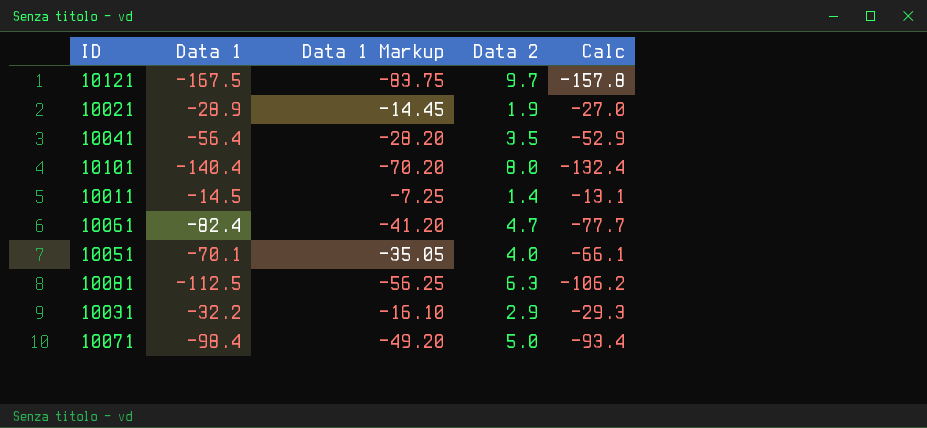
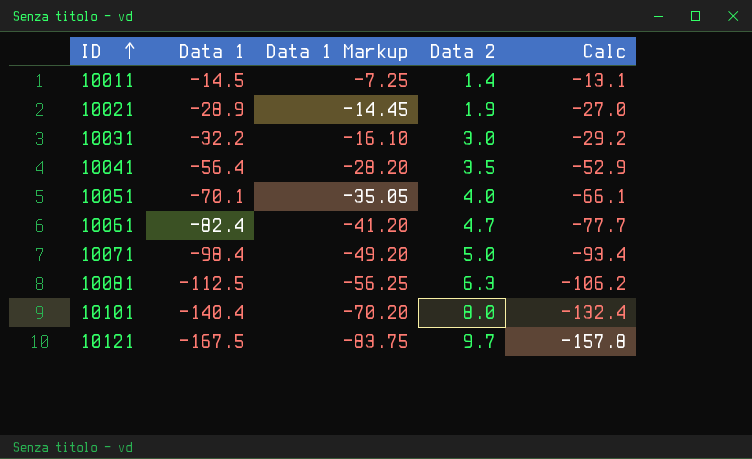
row order: none -> ID ascending
10031 | Data 2: 2.9 -> 3.0
10031 | Calc: -29.3 -> -29.2

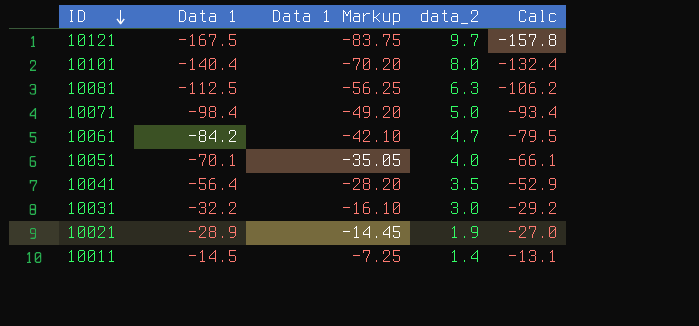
row order: ID ascending -> ID descending
column name: Data 2 -> data_2
10061 | Data 1: -82.4 -> -84.2
10061 | Data 1 Markup: -41.20 -> -42.10
10061 | Calc: -77.7 -> -79.5

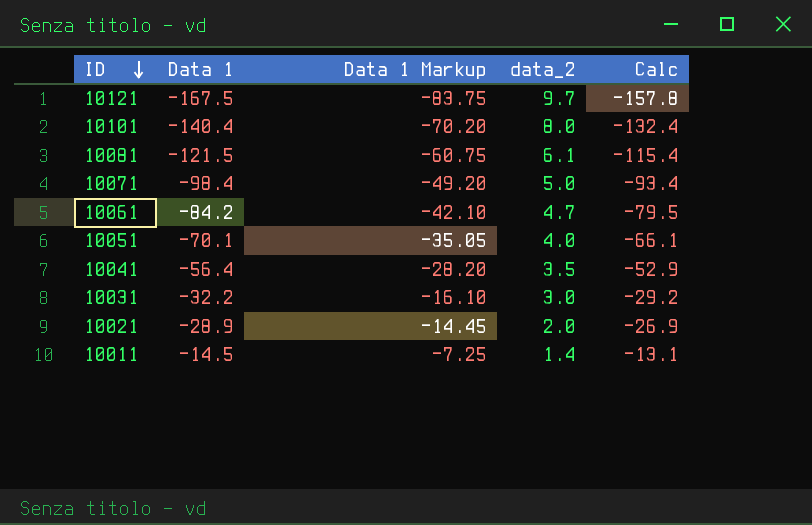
10081 | Data 1: -112.5 -> -121.5
10081 | Data 1 Markup: -56.25 -> -60.75
10081 | data_2: 6.3 -> 6.1
10081 | Calc: -106.2 -> -115.4
10021 | data_2: 1.9 -> 2.0
10021 | Calc: -27.0 -> -26.9

